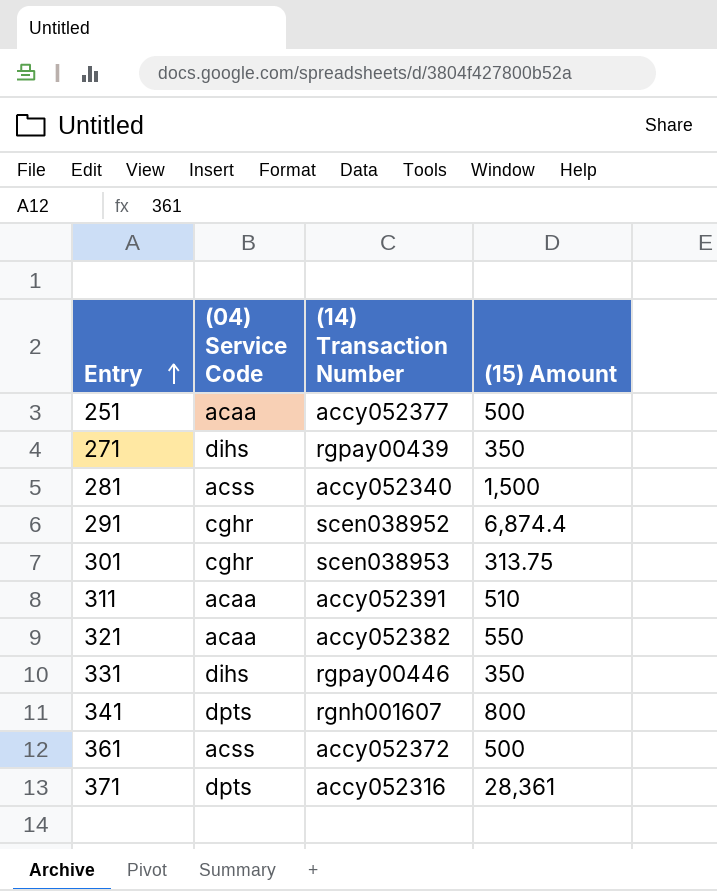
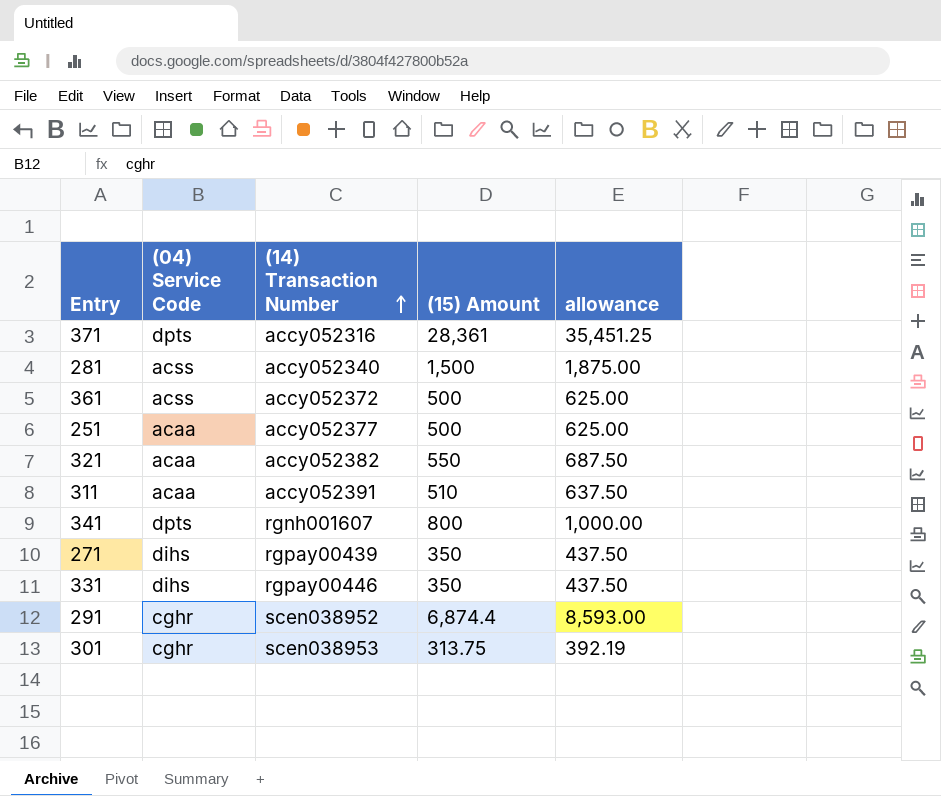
row order: Entry ascending -> (14) Transaction Number ascending
column allowance | formula: none -> [(15) Amount] * 1.25

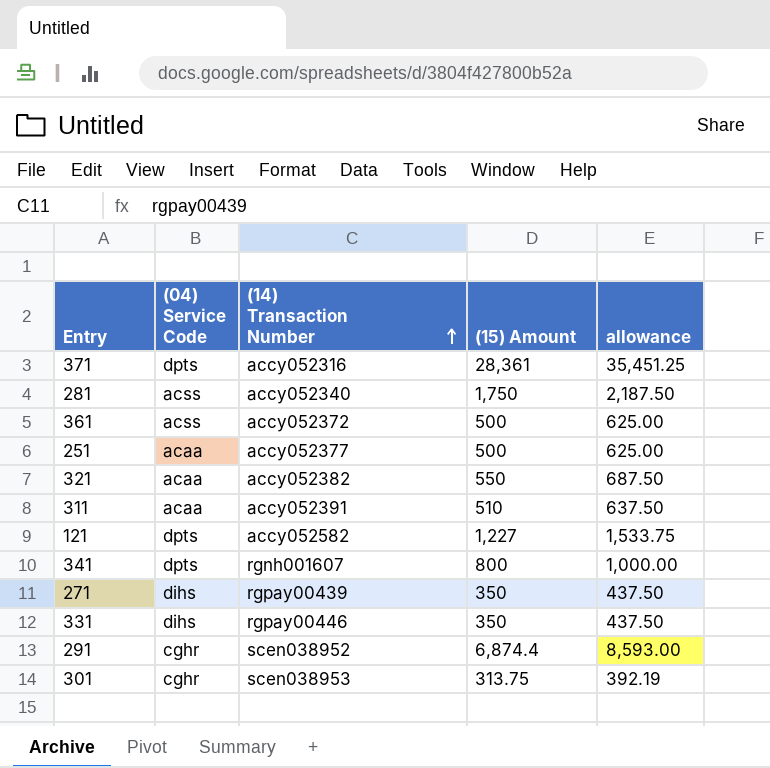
281 | (15) Amount: 1,500 -> 1,750
281 | allowance: 1,875.00 -> 2,187.50
row 121: none -> dpts | accy052582 | 1,227 | 1,533.75

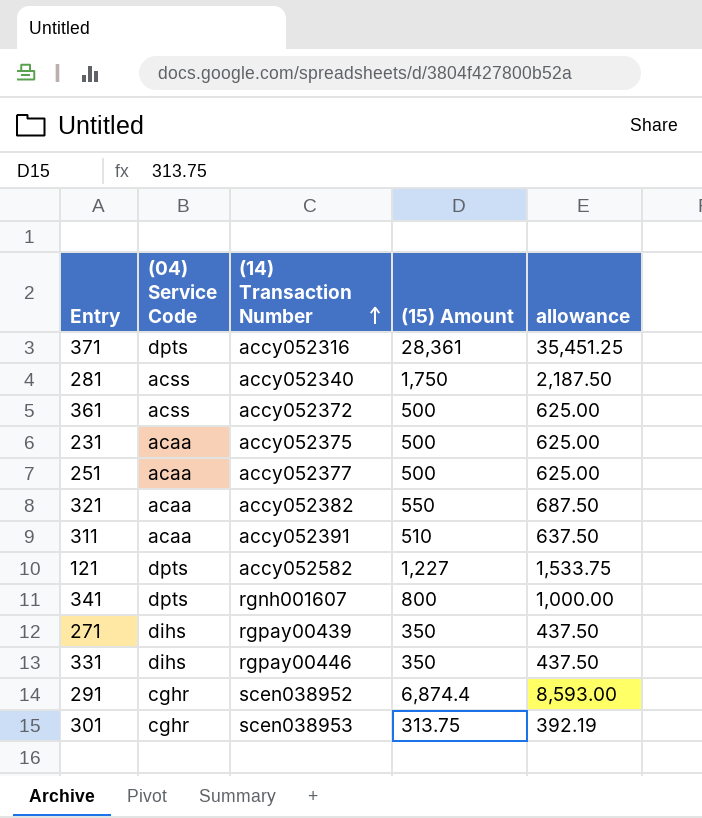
row 231: none -> acaa | accy052375 | 500 | 625.00

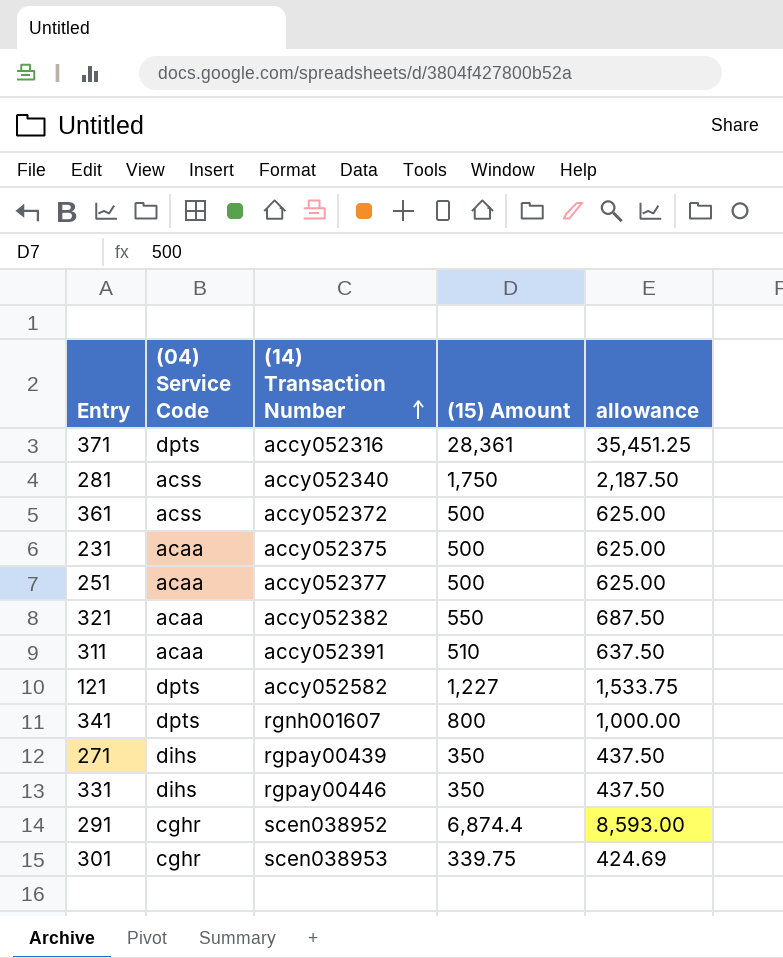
301 | (15) Amount: 313.75 -> 339.75
301 | allowance: 392.19 -> 424.69

